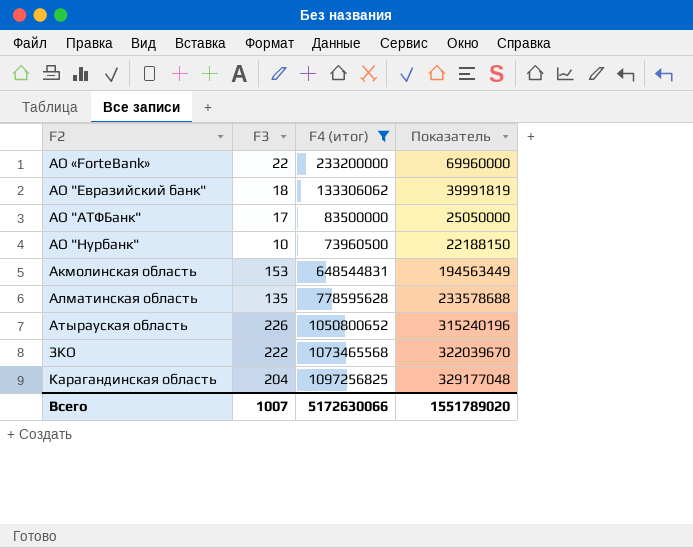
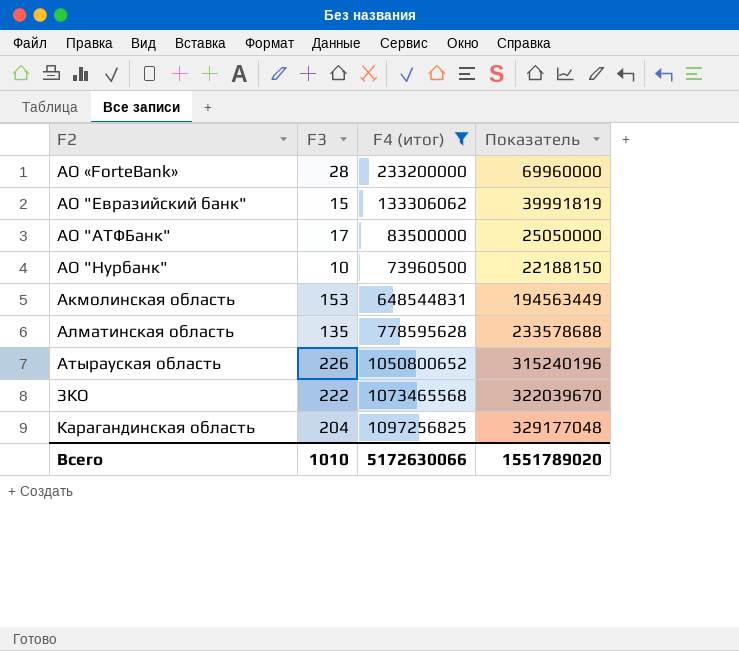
АО «ForteBank» | F3: 22 -> 28
АО "Евразийский банк" | F3: 18 -> 15
Всего | F3: 1007 -> 1010

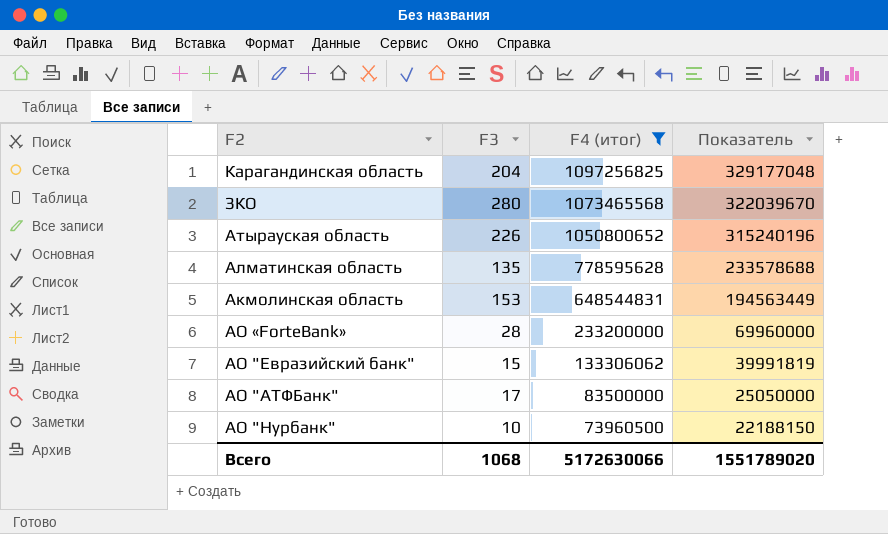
row order: none -> F4 (итог) descending
ЗКО | F3: 222 -> 280
Всего | F3: 1010 -> 1068

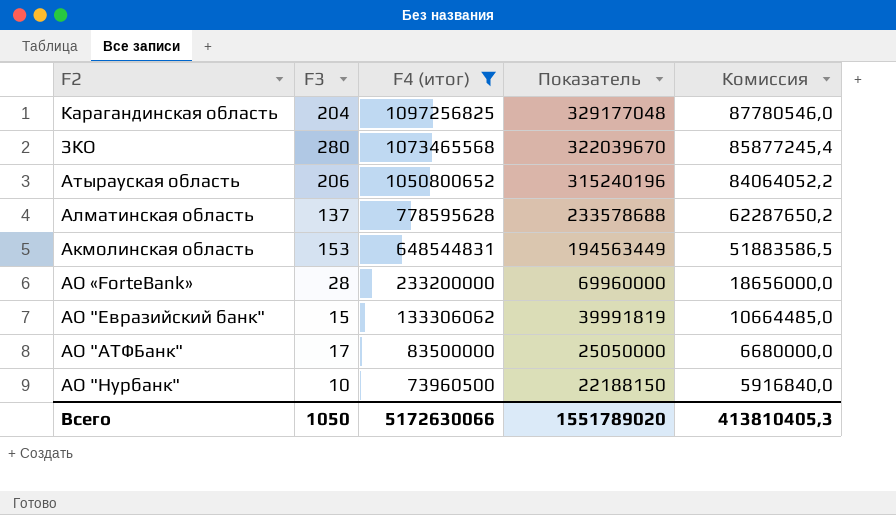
column Комиссия | formula: none -> [F4 (итог)] * 0,08
Атырауская область | F3: 226 -> 206
Алматинская область | F3: 135 -> 137
Всего | F3: 1068 -> 1050

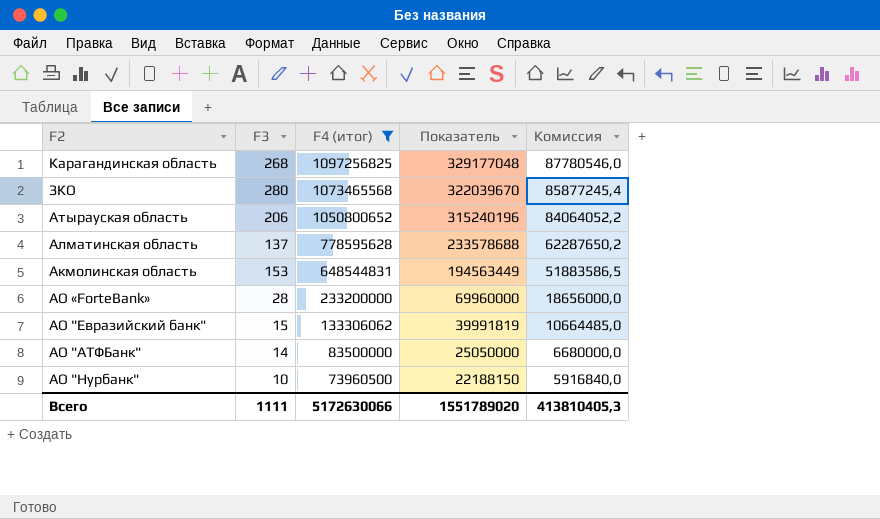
Карагандинская область | F3: 204 -> 268
АО "АТФБанк" | F3: 17 -> 14
Всего | F3: 1050 -> 1111

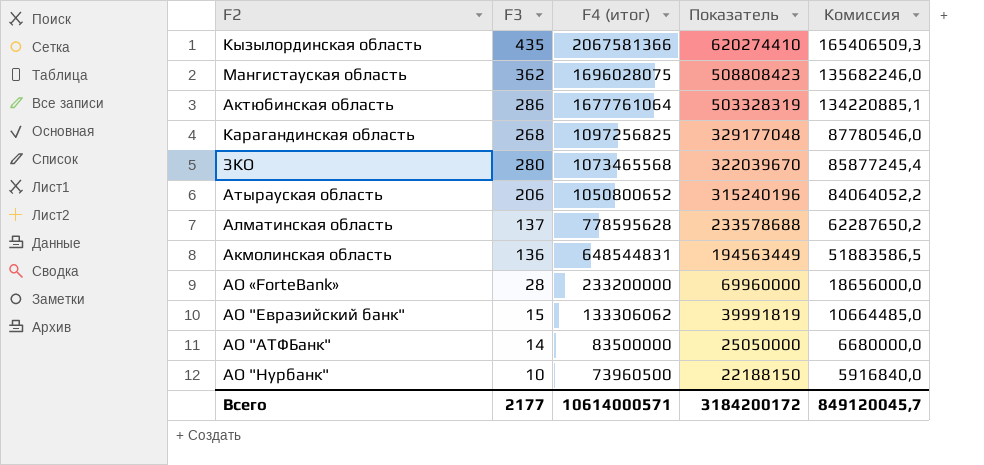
filter: F4 (итог) <= 1097256825 -> none
Акмолинская область | F3: 153 -> 136
Всего | F3: 1111 -> 2177
Всего | F4 (итог): 5172630066 -> 10614000571
Всего | Показатель: 1551789020 -> 3184200172
Всего | Комиссия: 413810405,3 -> 849120045,7

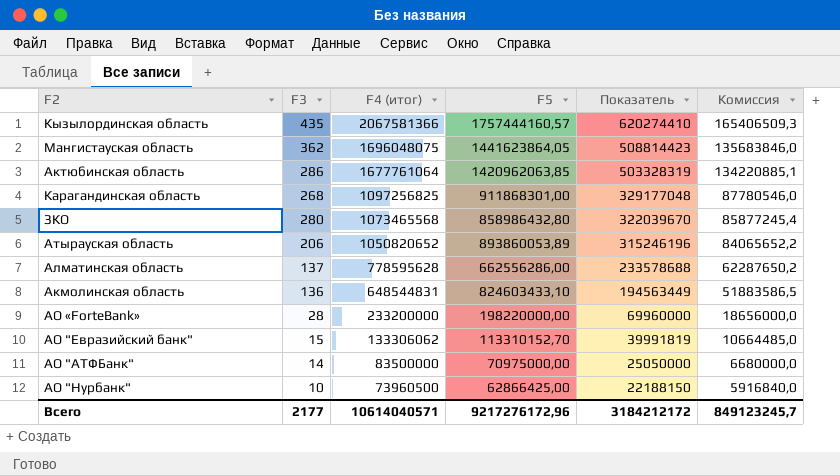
column F5 | position: none -> 4
Мангистауская область | F4 (итог): 1696028075 -> 1696048075
Мангистауская область | Показатель: 508808423 -> 508814423
Мангистауская область | Комиссия: 135682246,0 -> 135683846,0
Атырауская область | F4 (итог): 1050800652 -> 1050820652
Атырауская область | Показатель: 315240196 -> 315246196
Атырауская область | Комиссия: 84064052,2 -> 84065652,2
Всего | F4 (итог): 10614000571 -> 10614040571
Всего | Показатель: 3184200172 -> 3184212172
Всего | Комиссия: 849120045,7 -> 849123245,7

